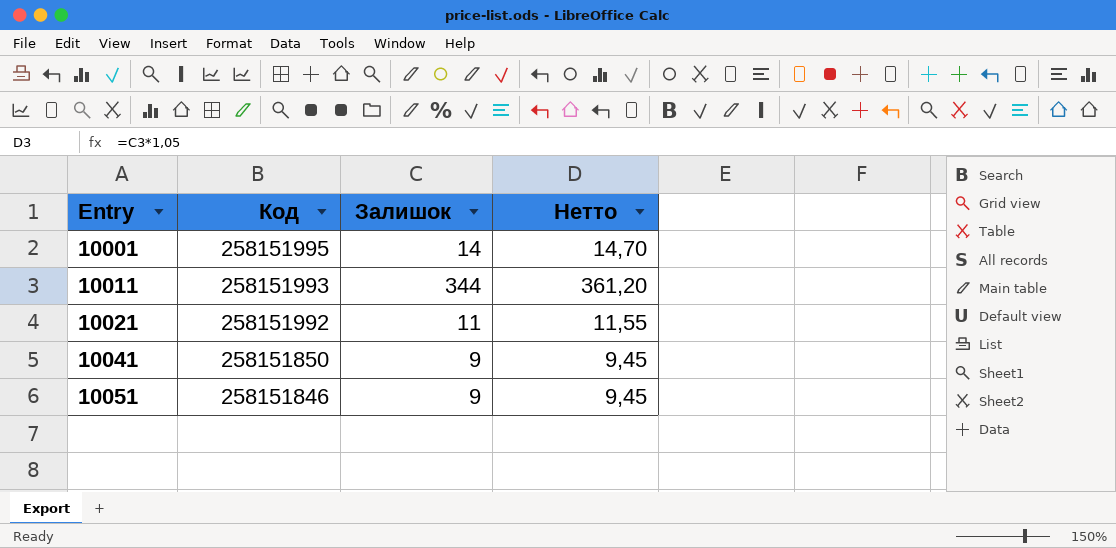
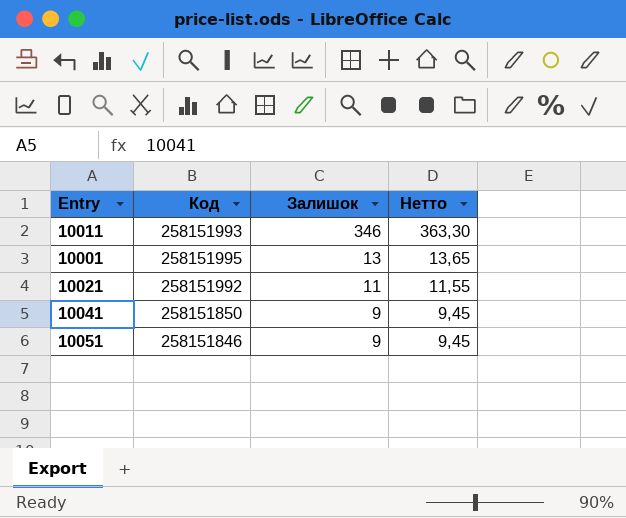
row order: Entry ascending -> Залишок descending
10011 | Залишок: 344 -> 346
10011 | Нетто: 361,20 -> 363,30
10001 | Залишок: 14 -> 13
10001 | Нетто: 14,70 -> 13,65

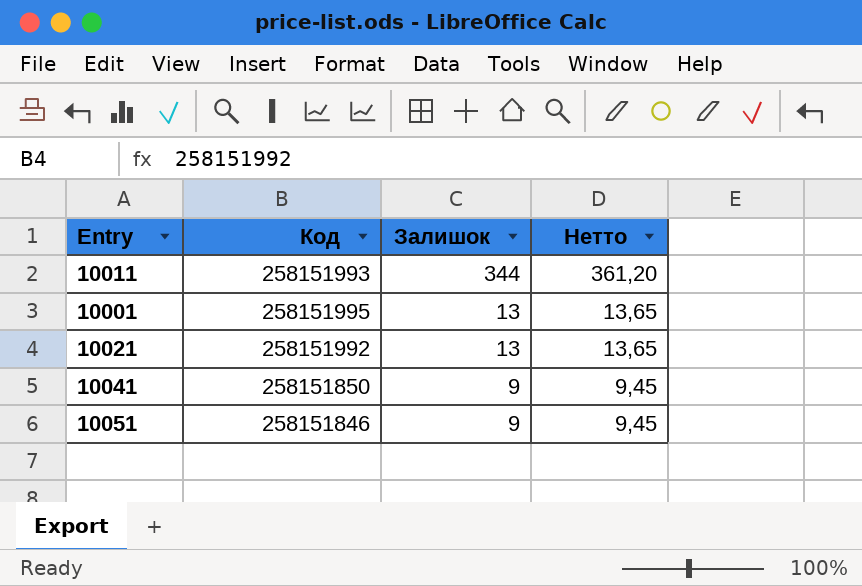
10011 | Залишок: 346 -> 344
10011 | Нетто: 363,30 -> 361,20
10021 | Залишок: 11 -> 13
10021 | Нетто: 11,55 -> 13,65

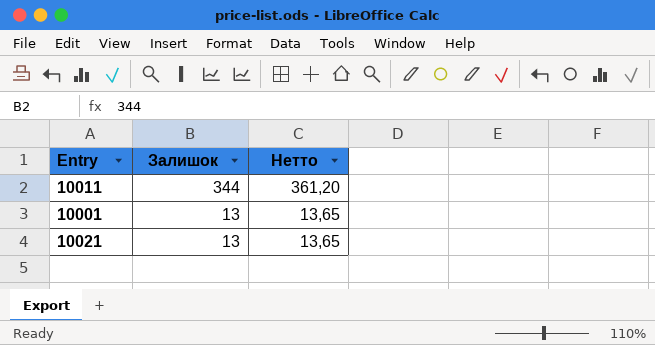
column Код | position: 2 -> none
row 10041: 258151850 | 9 | 9,45 -> none
row 10051: 258151846 | 9 | 9,45 -> none

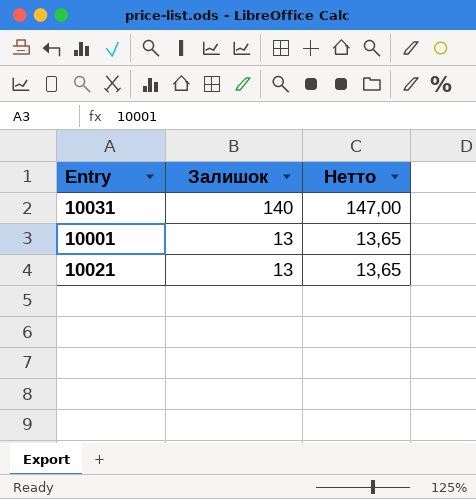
row 10011: 344 | 361,20 -> none
row 10031: none -> 140 | 147,00

